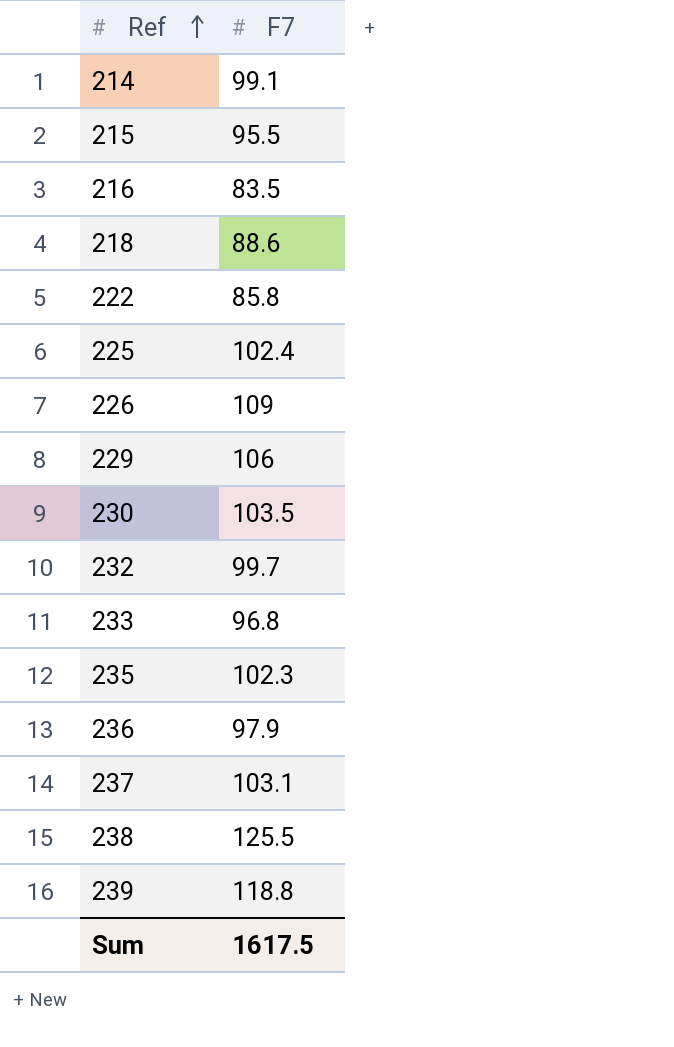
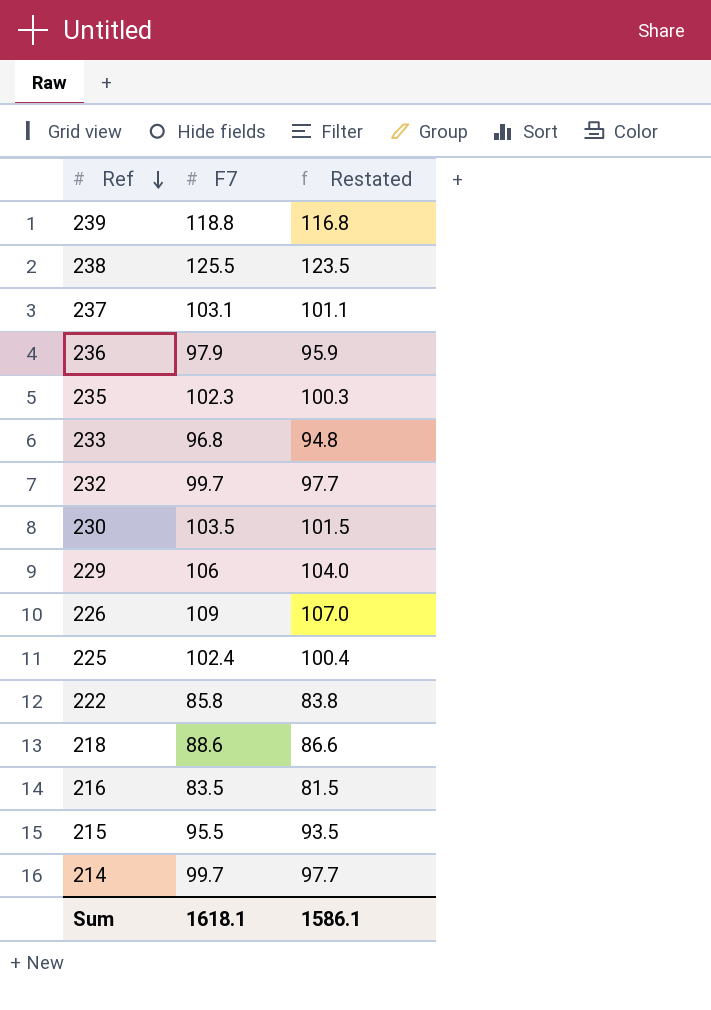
row order: Ref ascending -> Ref descending
column Restated | formula: none -> [F7] - 2
214 | F7: 99.1 -> 99.7
Sum | F7: 1617.5 -> 1618.1

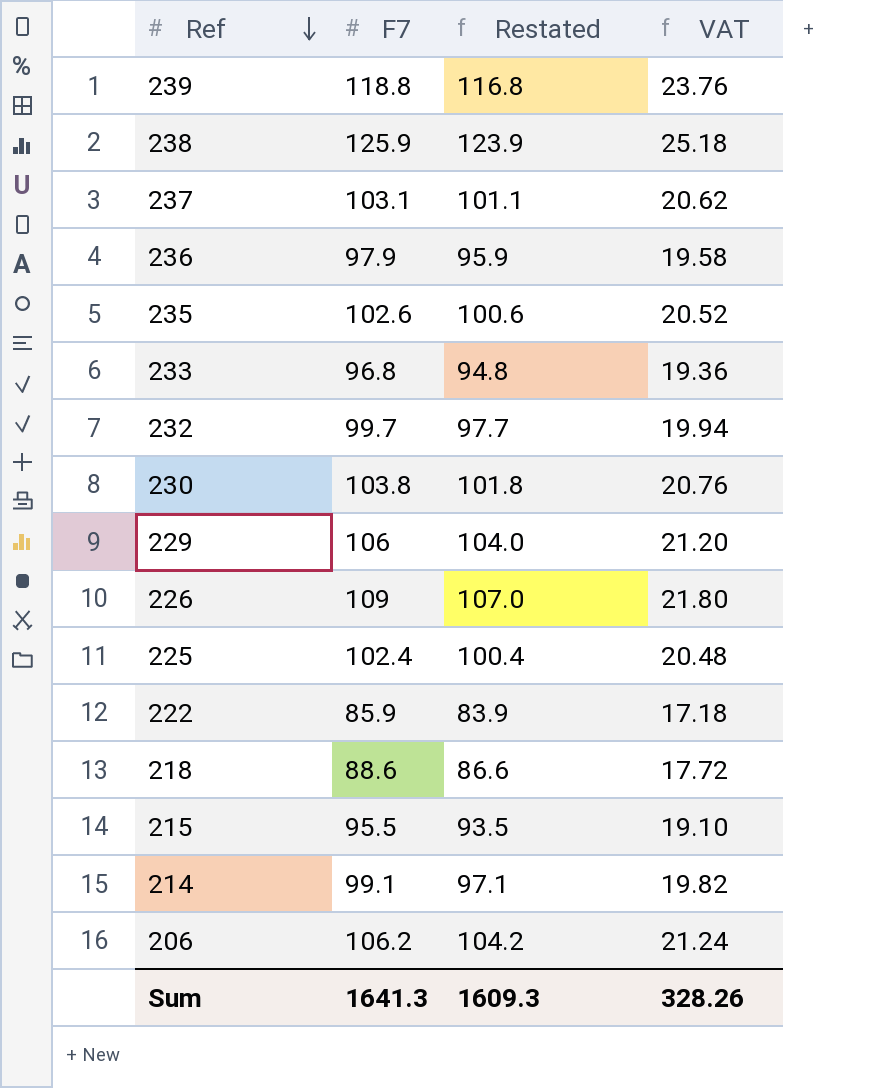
column VAT | formula: none -> [F7] * 0.2
row 216: 83.5 | 81.5 -> none
238 | F7: 125.5 -> 125.9
238 | Restated: 123.5 -> 123.9
235 | F7: 102.3 -> 102.6
235 | Restated: 100.3 -> 100.6
230 | F7: 103.5 -> 103.8
230 | Restated: 101.5 -> 101.8
222 | F7: 85.8 -> 85.9
222 | Restated: 83.8 -> 83.9
214 | F7: 99.7 -> 99.1
214 | Restated: 97.7 -> 97.1
row 206: none -> 106.2 | 104.2 | 21.24
Sum | F7: 1618.1 -> 1641.3
Sum | Restated: 1586.1 -> 1609.3

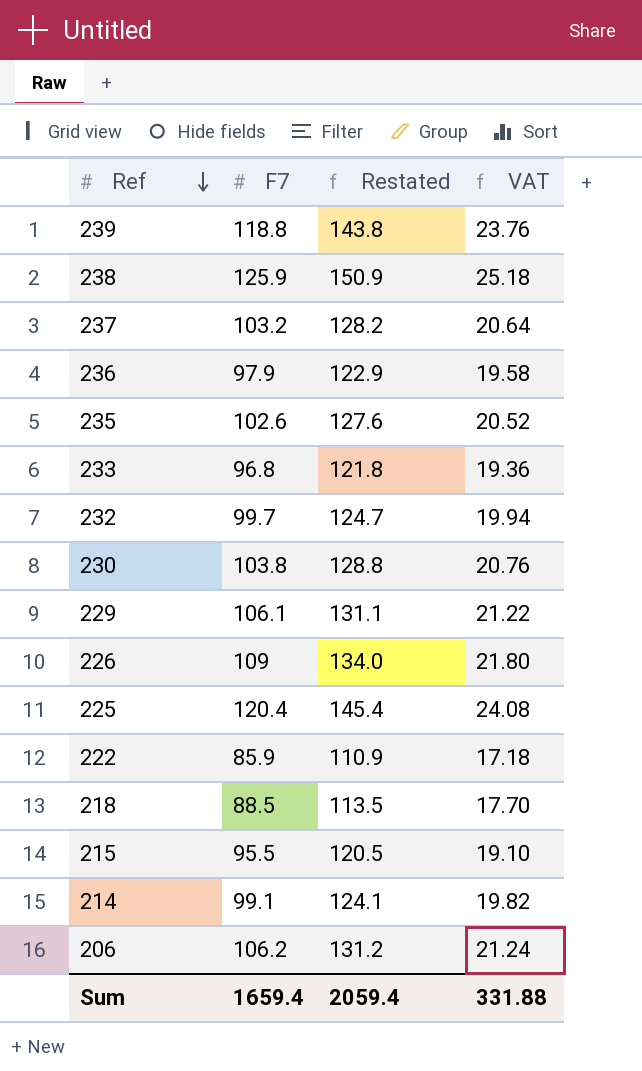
column Restated | formula: [F7] - 2 -> [F7] + 25
237 | F7: 103.1 -> 103.2
237 | VAT: 20.62 -> 20.64
229 | F7: 106 -> 106.1
229 | VAT: 21.20 -> 21.22
225 | F7: 102.4 -> 120.4
225 | VAT: 20.48 -> 24.08
218 | F7: 88.6 -> 88.5
218 | VAT: 17.72 -> 17.70
Sum | F7: 1641.3 -> 1659.4
Sum | Restated: 1609.3 -> 2059.4
Sum | VAT: 328.26 -> 331.88

